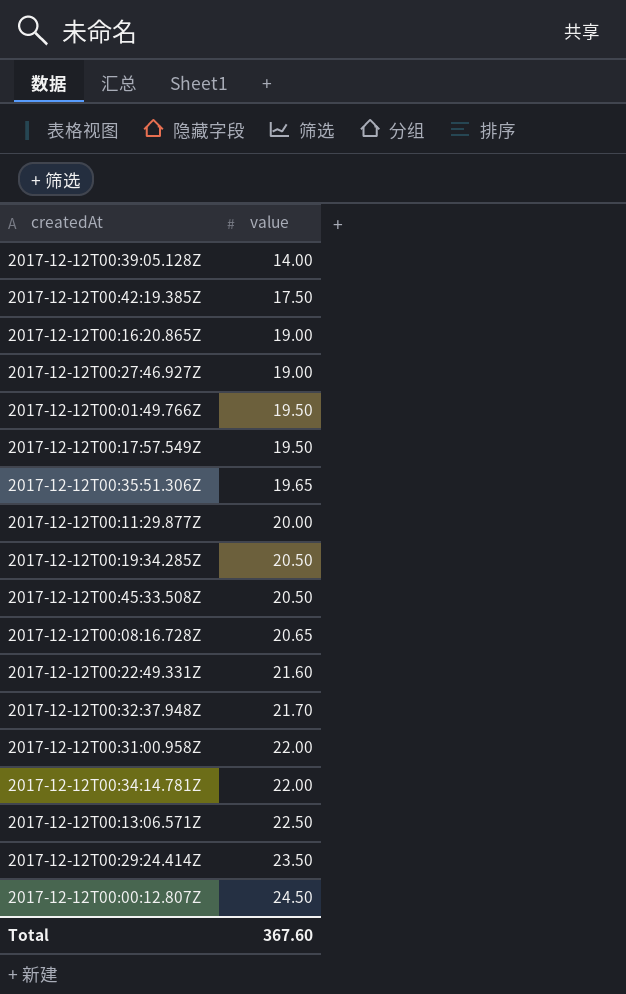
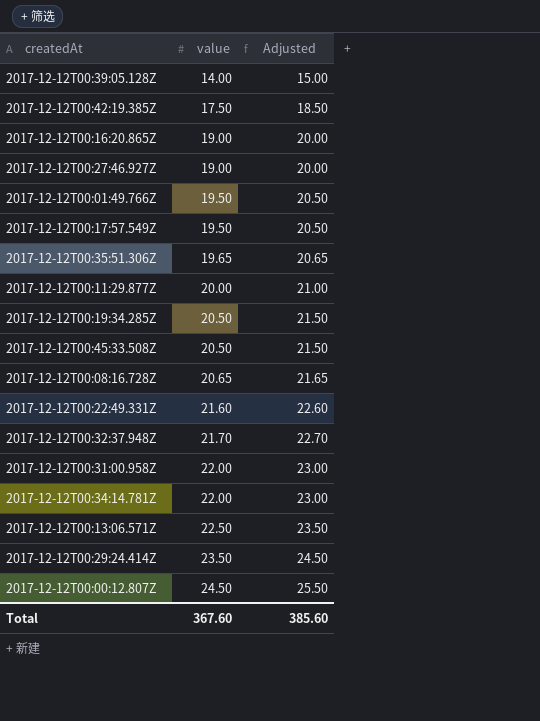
column Adjusted | formula: none -> [value] + 1

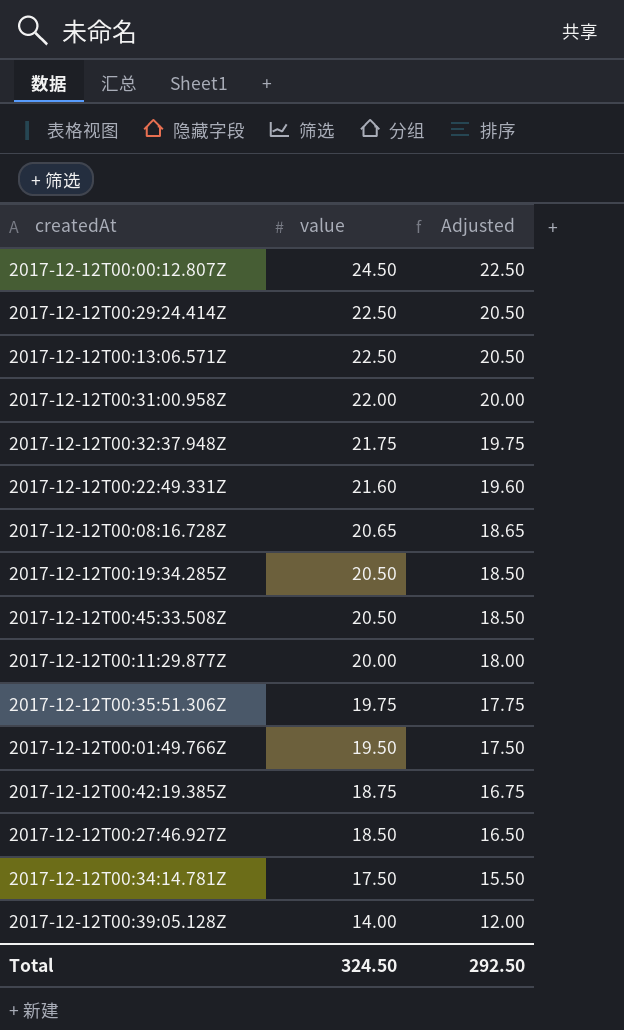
row order: value ascending -> value descending
column Adjusted | formula: [value] + 1 -> [value] - 2
row 2017-12-12T00:16:20.865Z: 19.00 | 20.00 -> none
row 2017-12-12T00:17:57.549Z: 19.50 | 20.50 -> none
2017-12-12T00:29:24.414Z | value: 23.50 -> 22.50
2017-12-12T00:32:37.948Z | value: 21.70 -> 21.75
2017-12-12T00:35:51.306Z | value: 19.65 -> 19.75
2017-12-12T00:42:19.385Z | value: 17.50 -> 18.75
2017-12-12T00:27:46.927Z | value: 19.00 -> 18.50
2017-12-12T00:34:14.781Z | value: 22.00 -> 17.50
Total | value: 367.60 -> 324.50
Total | Adjusted: 385.60 -> 292.50

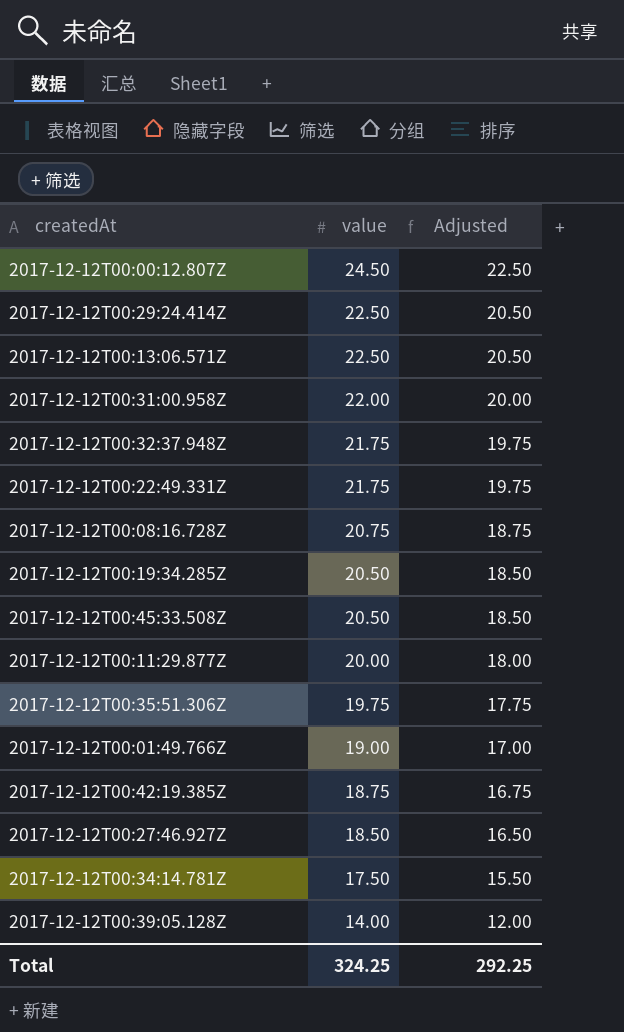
2017-12-12T00:22:49.331Z | value: 21.60 -> 21.75
2017-12-12T00:22:49.331Z | Adjusted: 19.60 -> 19.75
2017-12-12T00:08:16.728Z | value: 20.65 -> 20.75
2017-12-12T00:08:16.728Z | Adjusted: 18.65 -> 18.75
2017-12-12T00:01:49.766Z | value: 19.50 -> 19.00
2017-12-12T00:01:49.766Z | Adjusted: 17.50 -> 17.00
Total | value: 324.50 -> 324.25
Total | Adjusted: 292.50 -> 292.25

